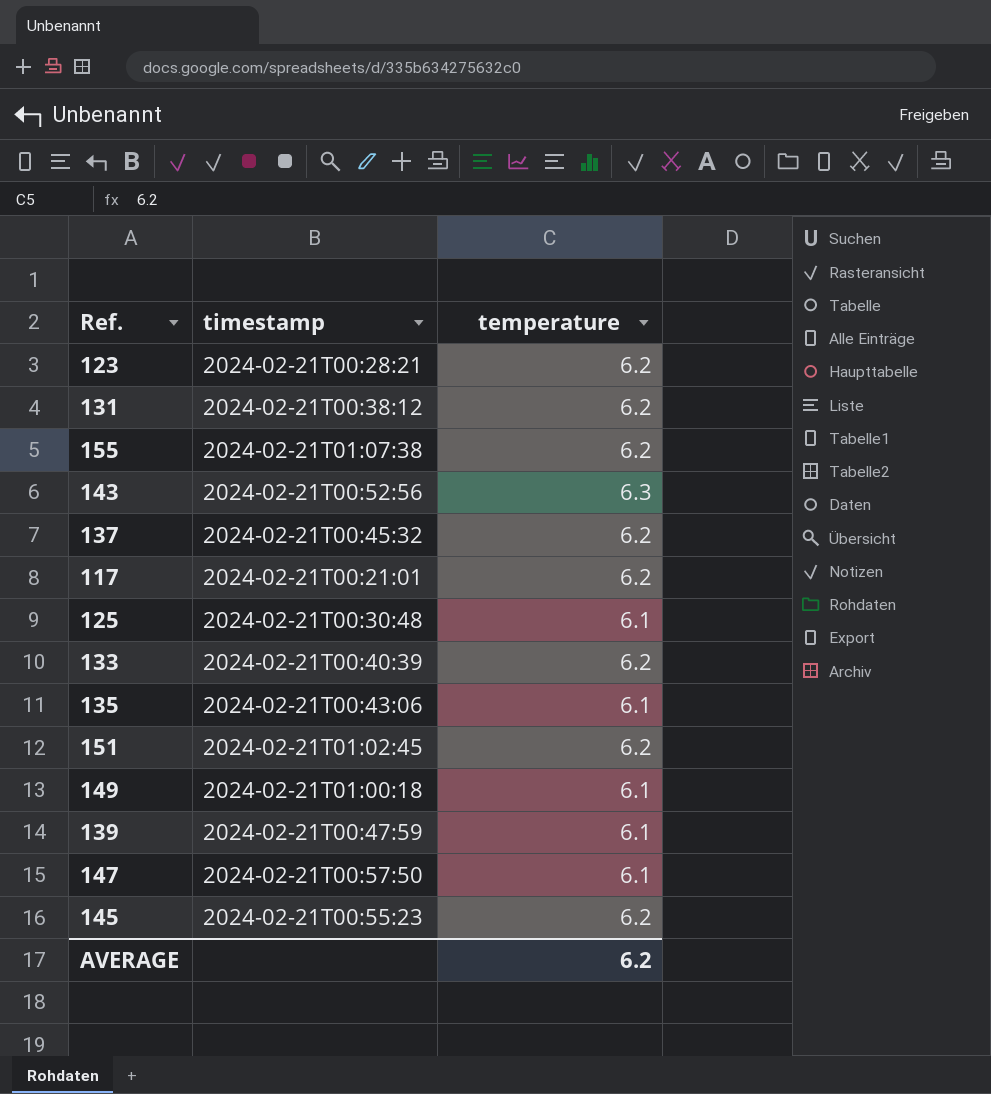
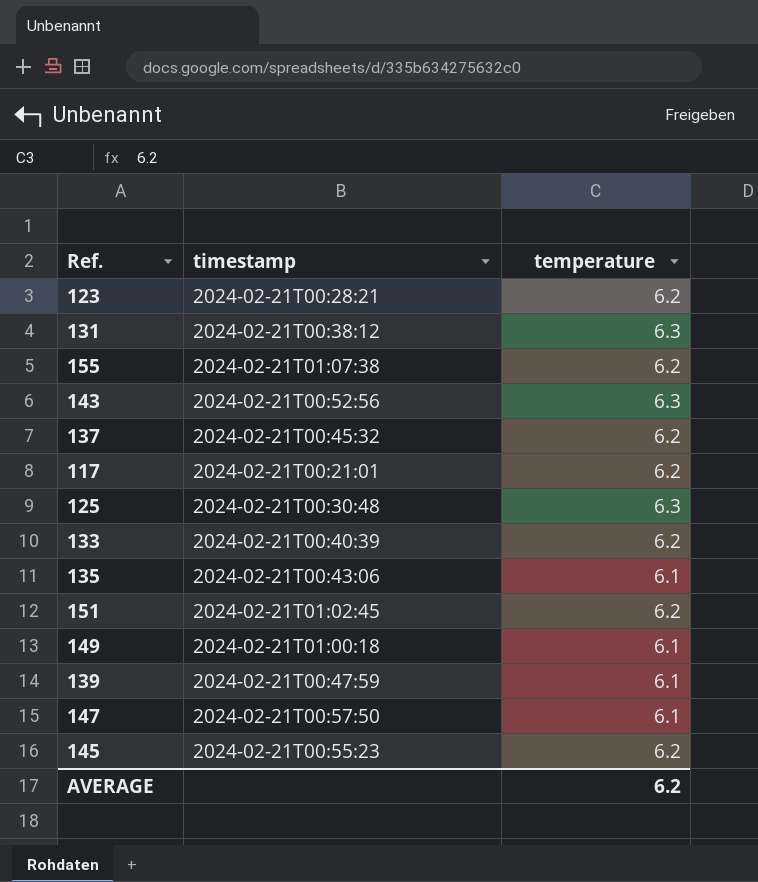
131 | temperature: 6.2 -> 6.3
125 | temperature: 6.1 -> 6.3

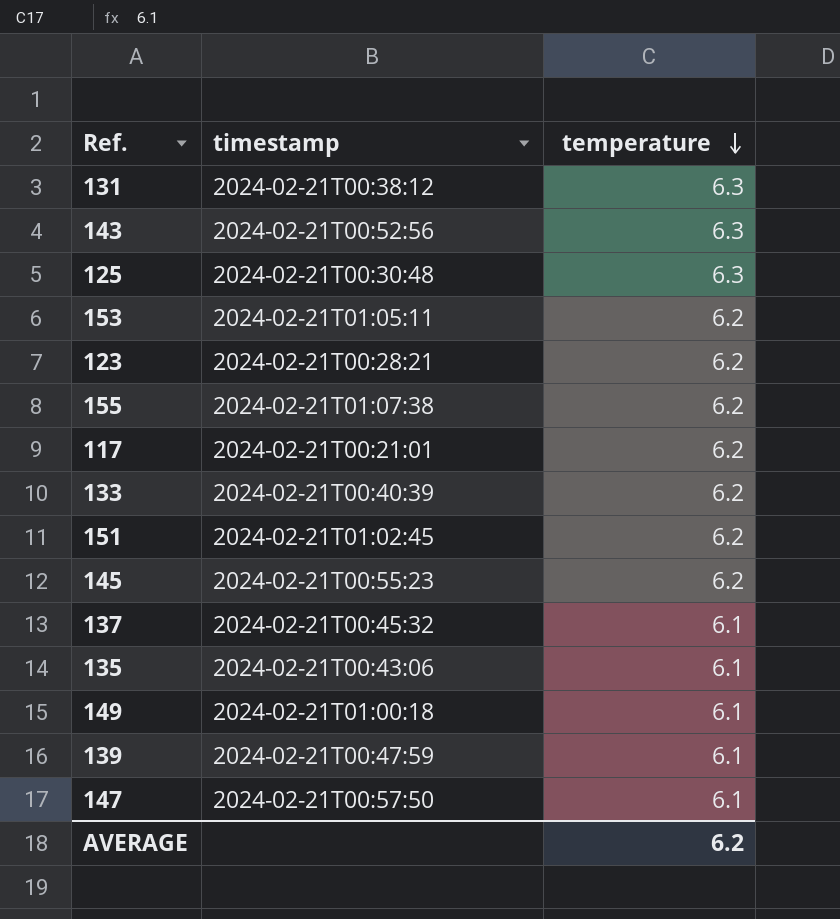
row order: none -> temperature descending
row 153: none -> 2024-02-21T01:05:11 | 6.2
137 | temperature: 6.2 -> 6.1

